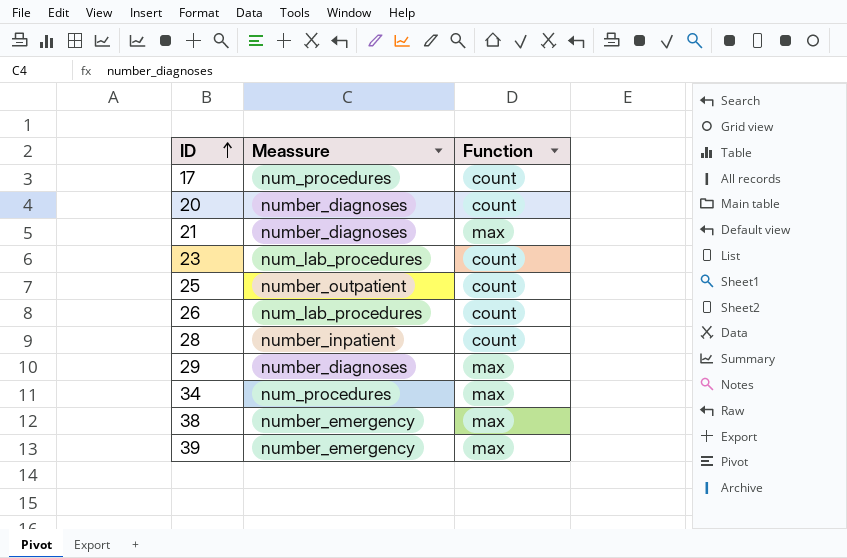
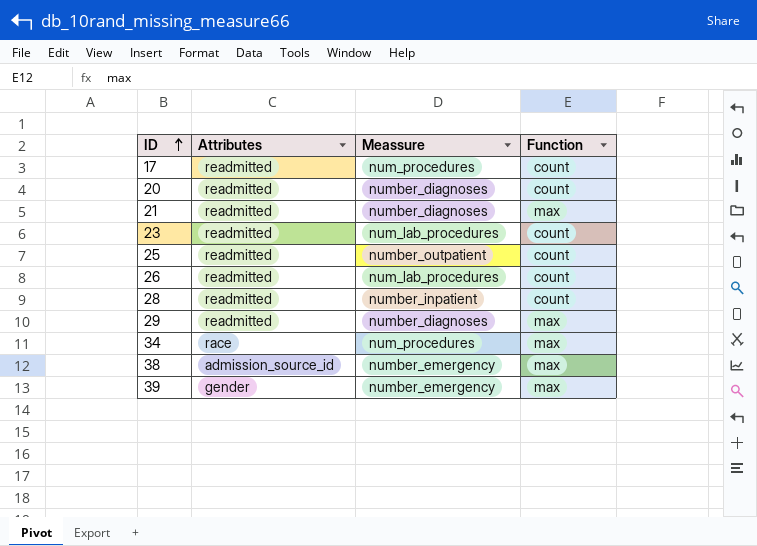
column Attributes | position: none -> 2

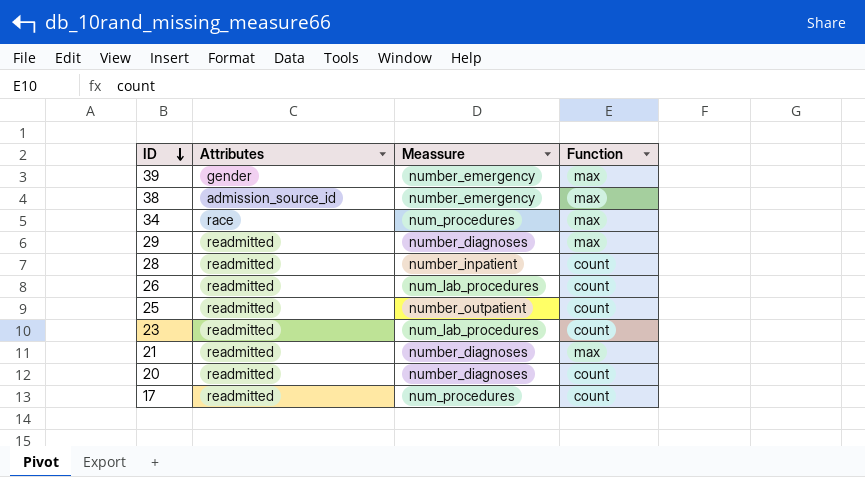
row order: ID ascending -> ID descending

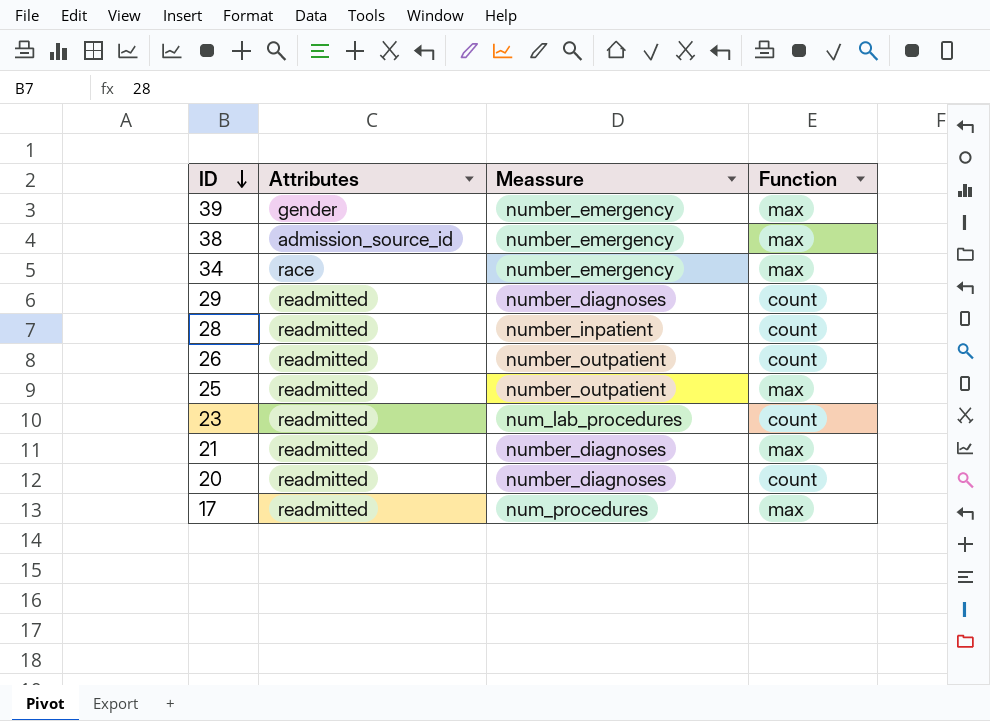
34 | Meassure: num_procedures -> number_emergency
29 | Function: max -> count
26 | Meassure: num_lab_procedures -> number_outpatient
25 | Function: count -> max
17 | Function: count -> max

